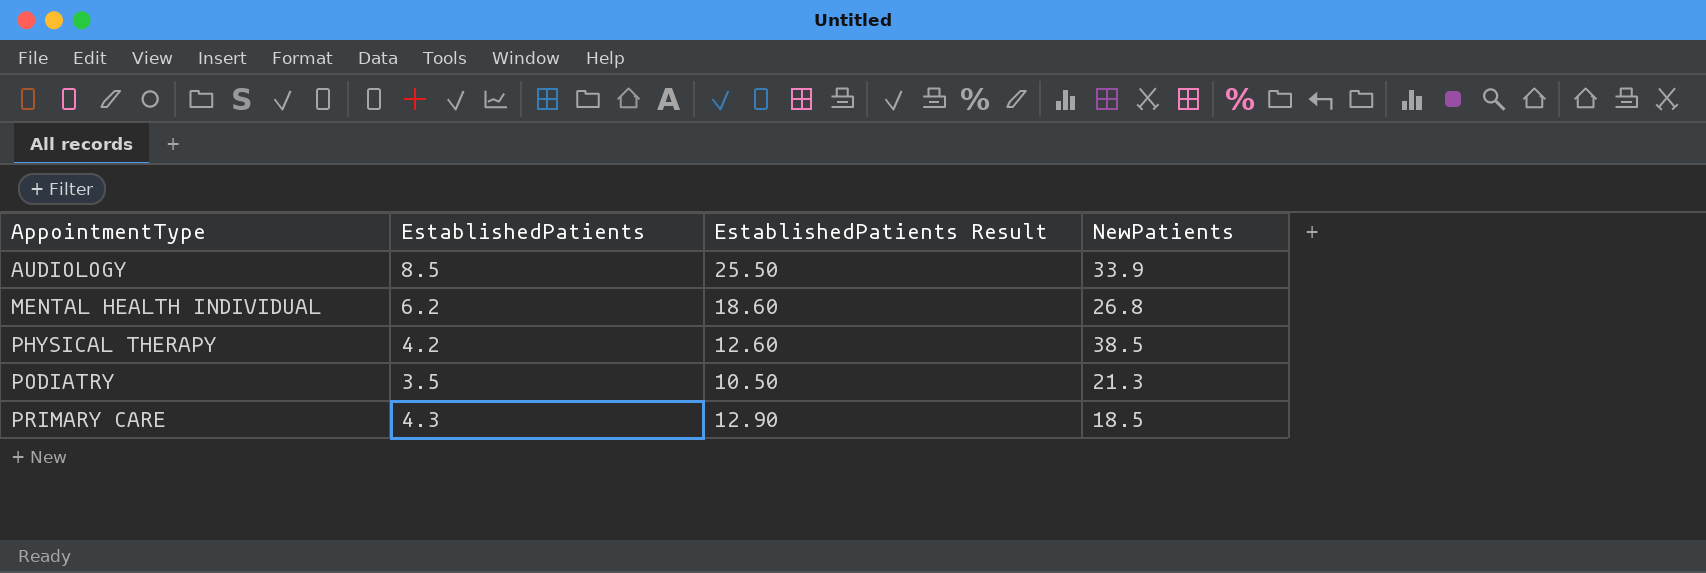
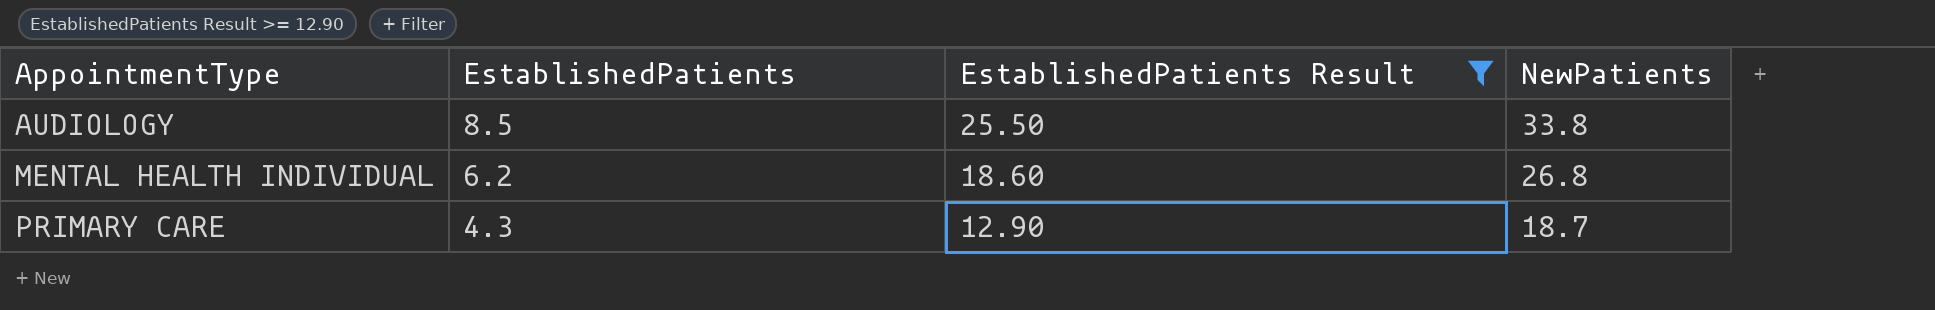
filter: none -> EstablishedPatients Result >= 12.90
AUDIOLOGY | NewPatients: 33.9 -> 33.8
PRIMARY CARE | NewPatients: 18.5 -> 18.7

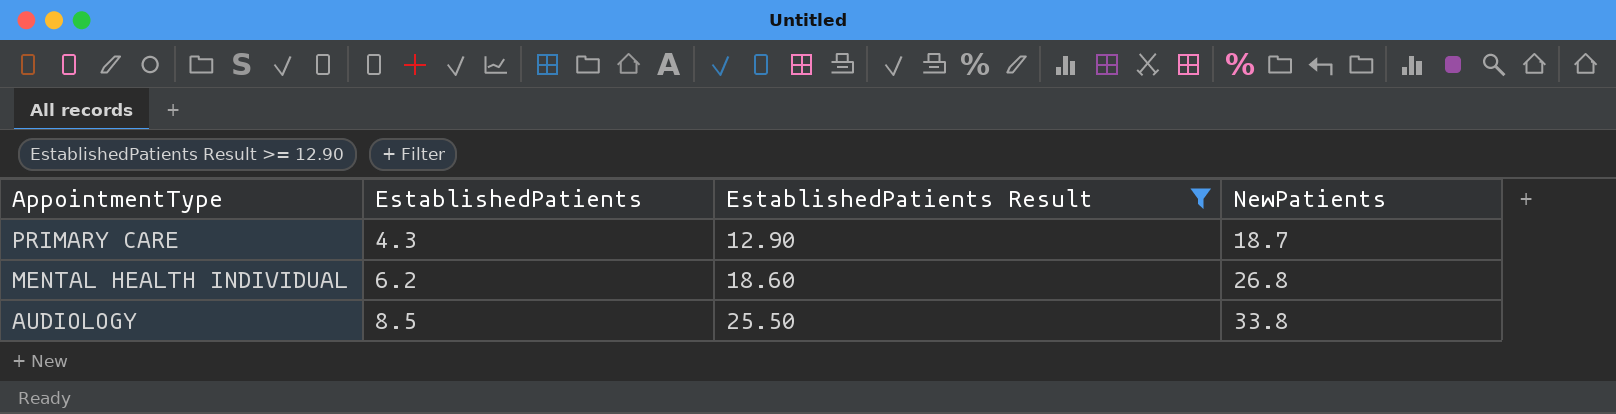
row order: AppointmentType ascending -> AppointmentType descending

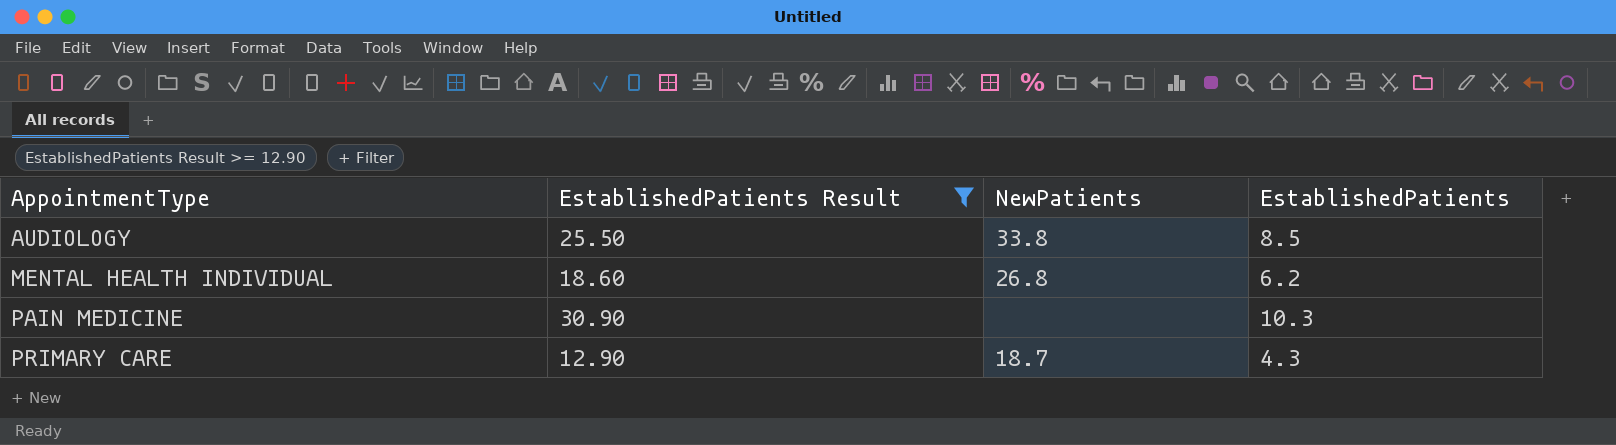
row order: AppointmentType descending -> AppointmentType ascending
column EstablishedPatients | position: 2 -> 4
row PAIN MEDICINE: none -> 30.90 | none | 10.3

